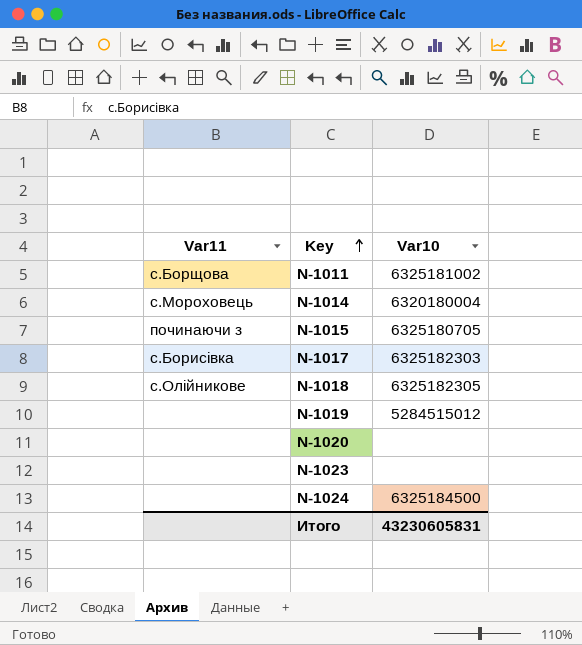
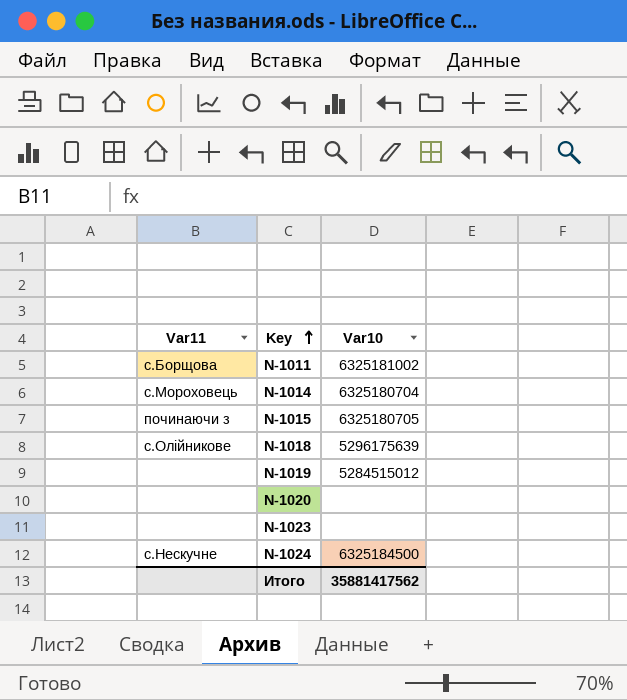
row N-1017: с.Борисівка | 6325182303 -> none
N-1014 | Var10: 6320180004 -> 6325180704
N-1018 | Var10: 6325182305 -> 5296175639
N-1024 | Var11: none -> с.Нескучне
Итого | Var10: 43230605831 -> 35881417562

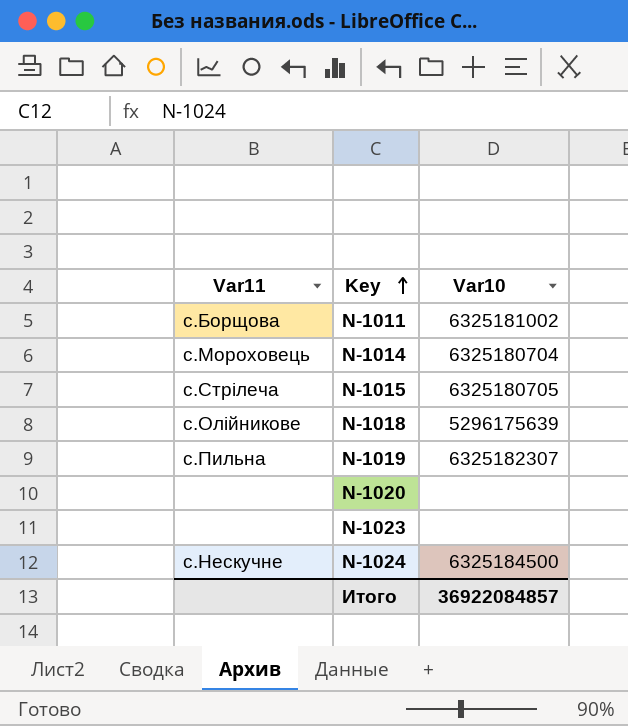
N-1015 | Var11: починаючи з -> с.Стрілеча
N-1019 | Var11: none -> с.Пильна
N-1019 | Var10: 5284515012 -> 6325182307
Итого | Var10: 35881417562 -> 36922084857

